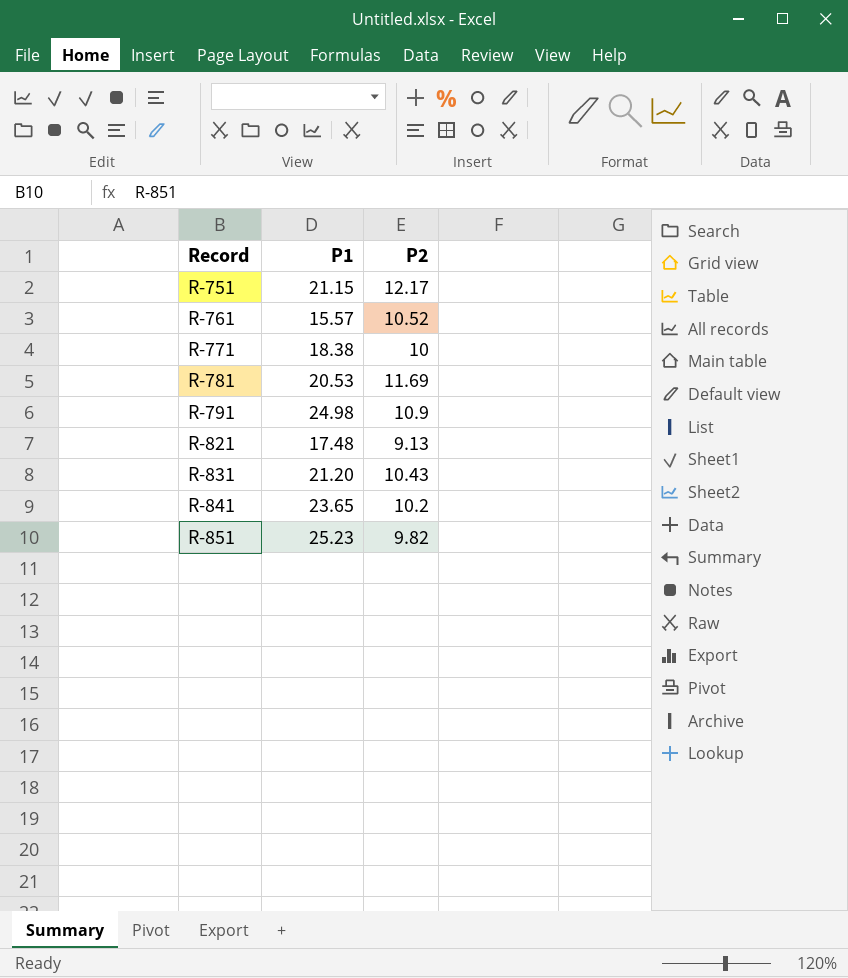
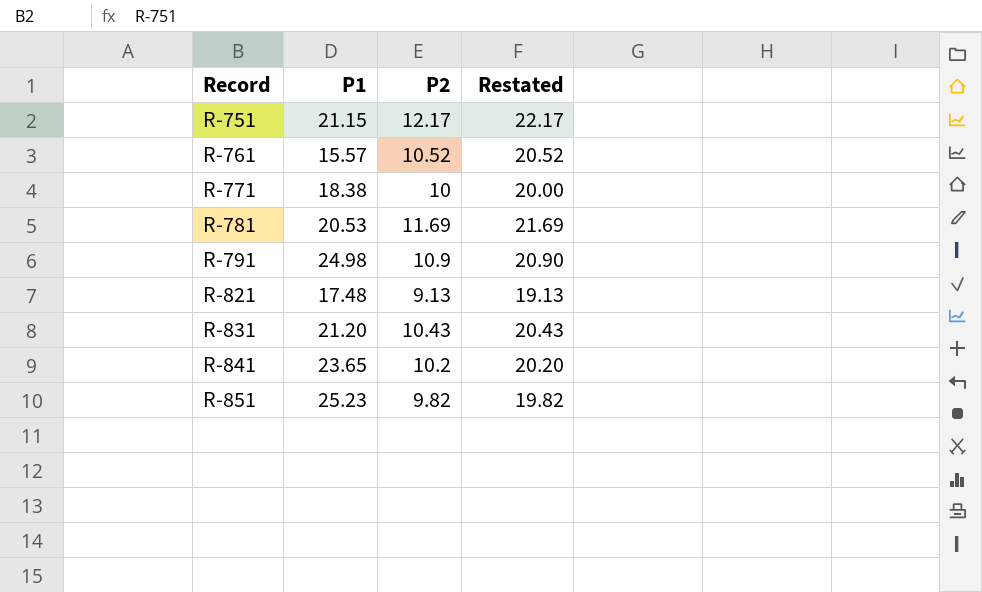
column Restated | formula: none -> [P2] + 10

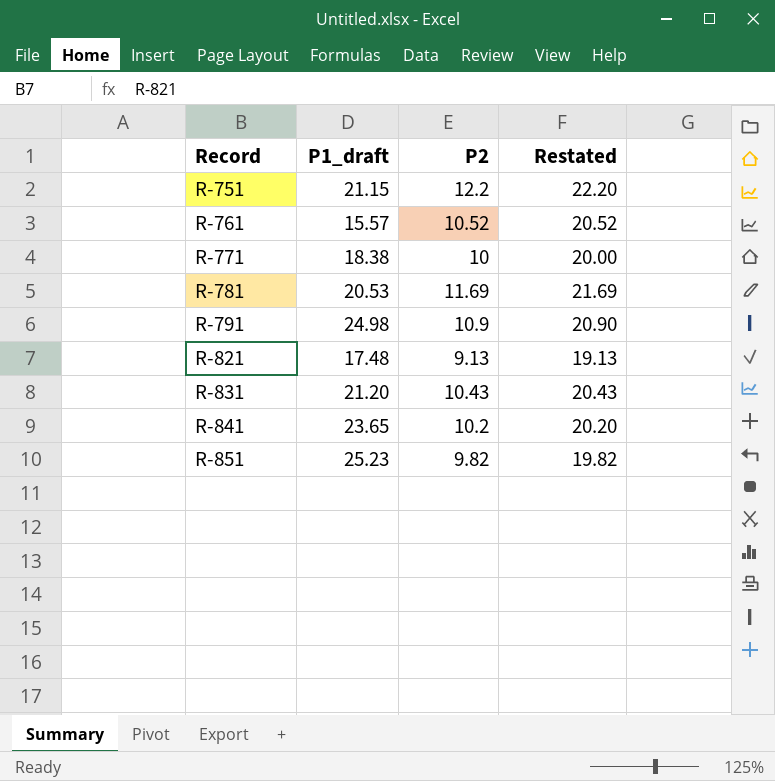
column name: P1 -> P1_draft
R-751 | P2: 12.17 -> 12.2
R-751 | Restated: 22.17 -> 22.20

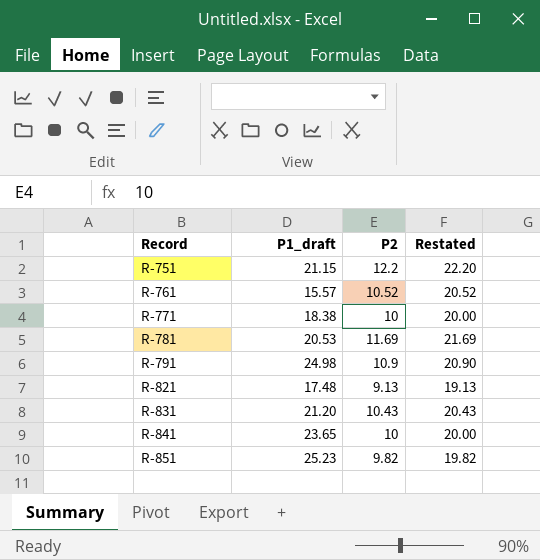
R-841 | P2: 10.2 -> 10
R-841 | Restated: 20.20 -> 20.00

